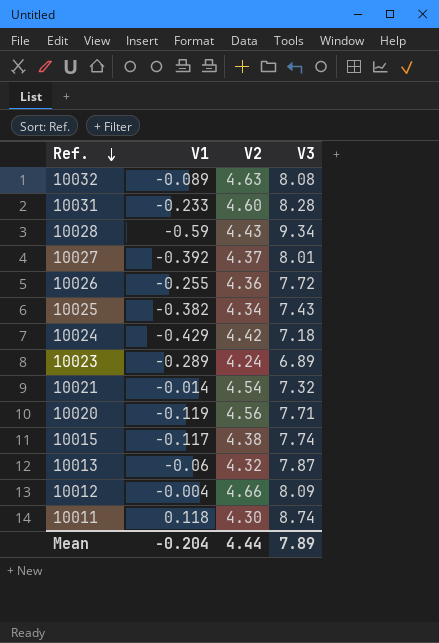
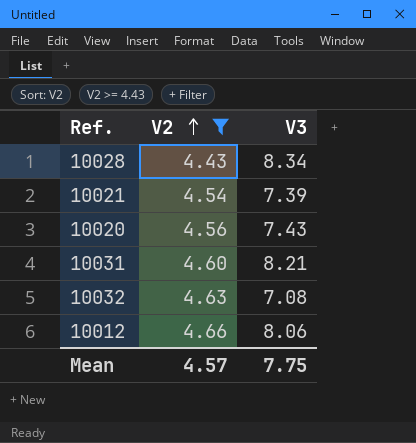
filter: none -> V2 >= 4.43
row order: Ref. descending -> V2 ascending
column V1 | position: 2 -> none
10028 | V3: 9.34 -> 8.34
10021 | V3: 7.32 -> 7.39
10020 | V3: 7.71 -> 7.43
10031 | V3: 8.28 -> 8.21
10032 | V3: 8.08 -> 7.08
10012 | V3: 8.09 -> 8.06
Mean | V2: 4.44 -> 4.57
Mean | V3: 7.89 -> 7.75

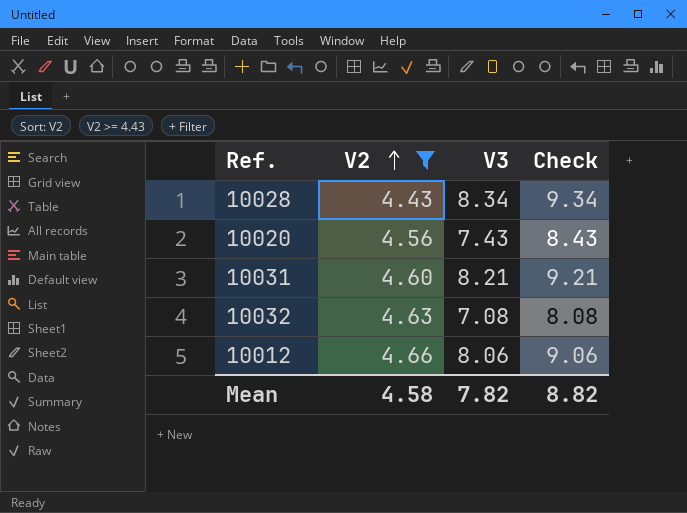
column Check | formula: none -> [V3] + 1
row 10021: 4.54 | 7.39 -> none
Mean | V2: 4.57 -> 4.58
Mean | V3: 7.75 -> 7.82

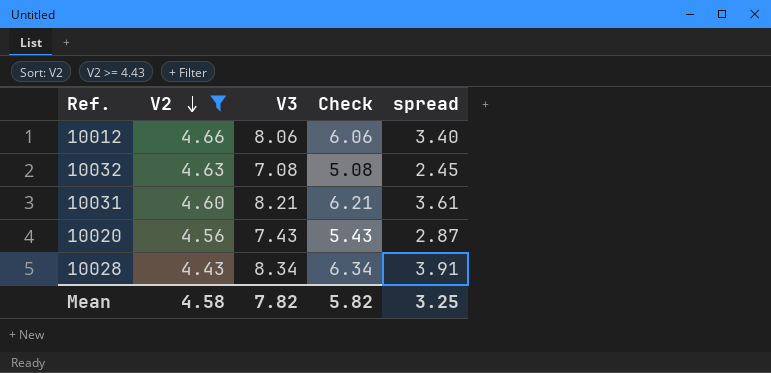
row order: V2 ascending -> V2 descending
column Check | formula: [V3] + 1 -> [V3] - 2
column spread | formula: none -> [V3] - [V2]
Mean | Check: 8.82 -> 5.82

